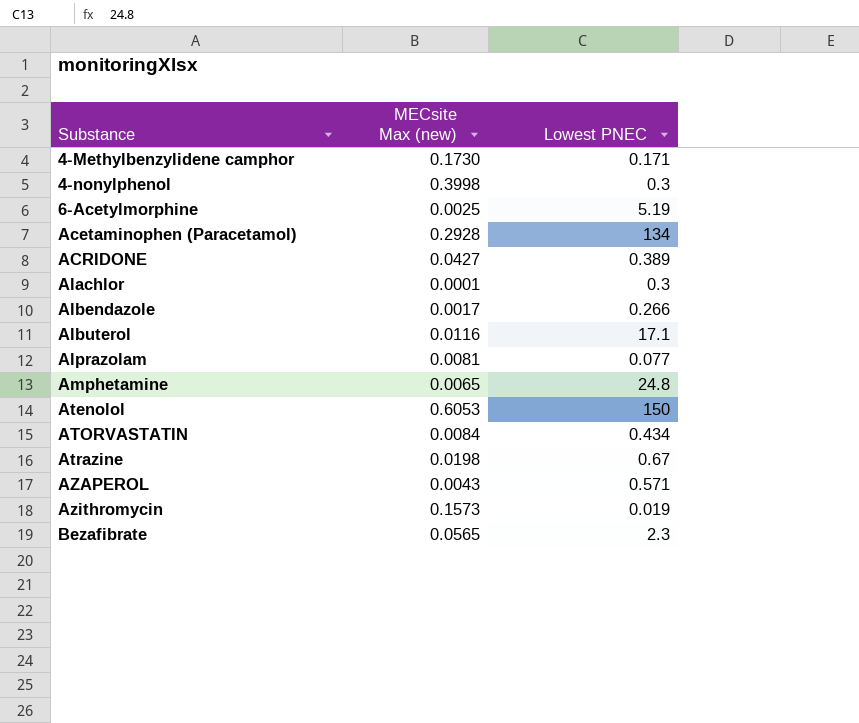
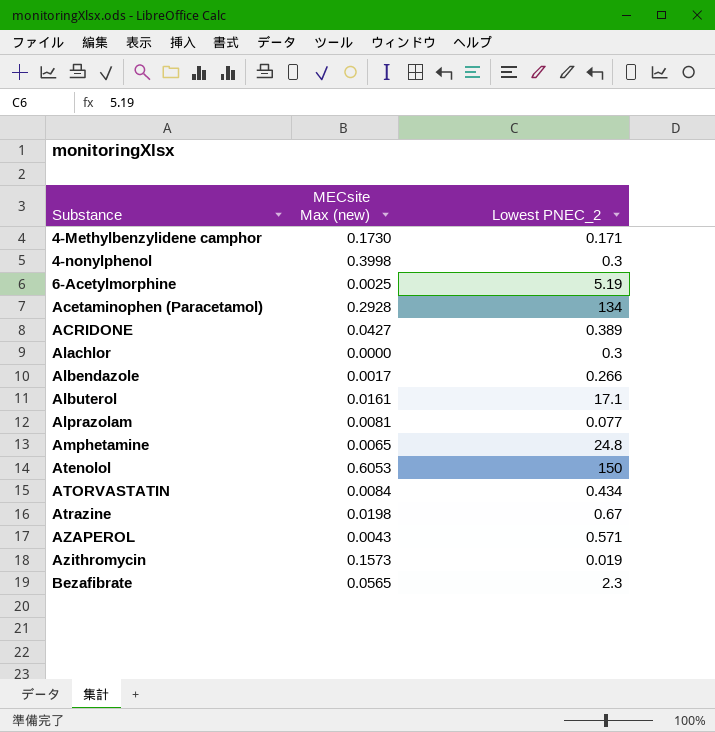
column name: Lowest PNEC -> Lowest PNEC_2
Alachlor | MECsite Max (new): 0.0001 -> 0.0000
Albuterol | MECsite Max (new): 0.0116 -> 0.0161

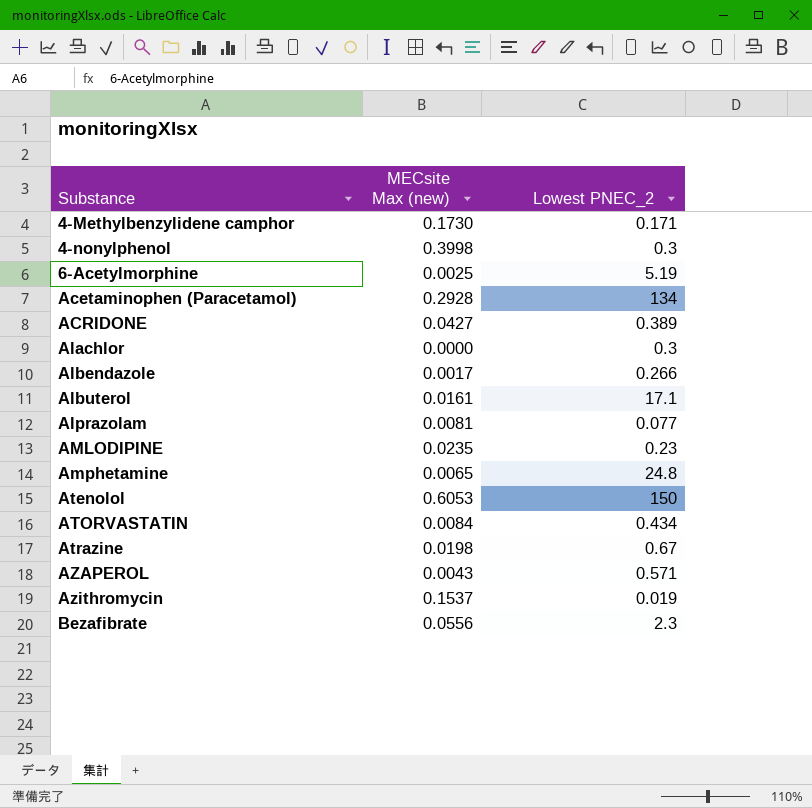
row AMLODIPINE: none -> 0.0235 | 0.23
Azithromycin | MECsite Max (new): 0.1573 -> 0.1537
Bezafibrate | MECsite Max (new): 0.0565 -> 0.0556

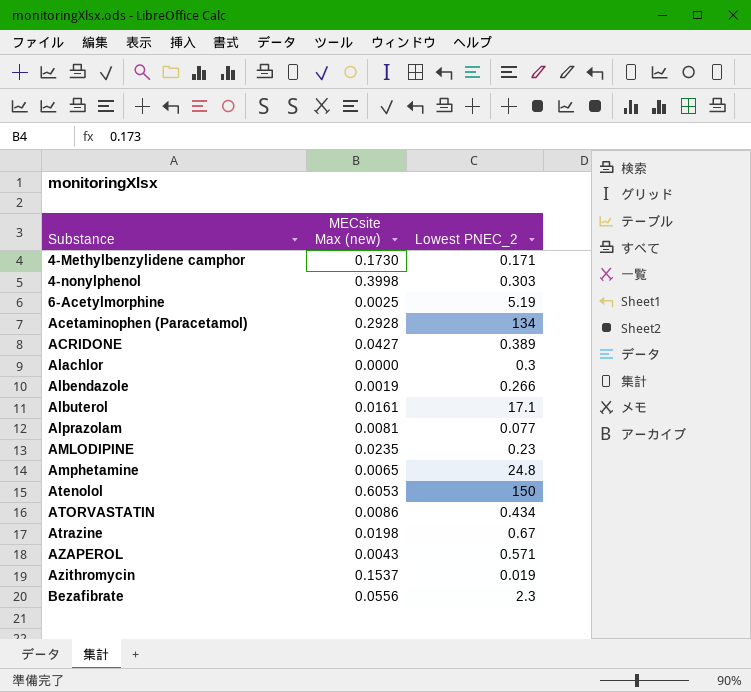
4-nonylphenol | Lowest PNEC_2: 0.3 -> 0.303
Albendazole | MECsite Max (new): 0.0017 -> 0.0019
ATORVASTATIN | MECsite Max (new): 0.0084 -> 0.0086

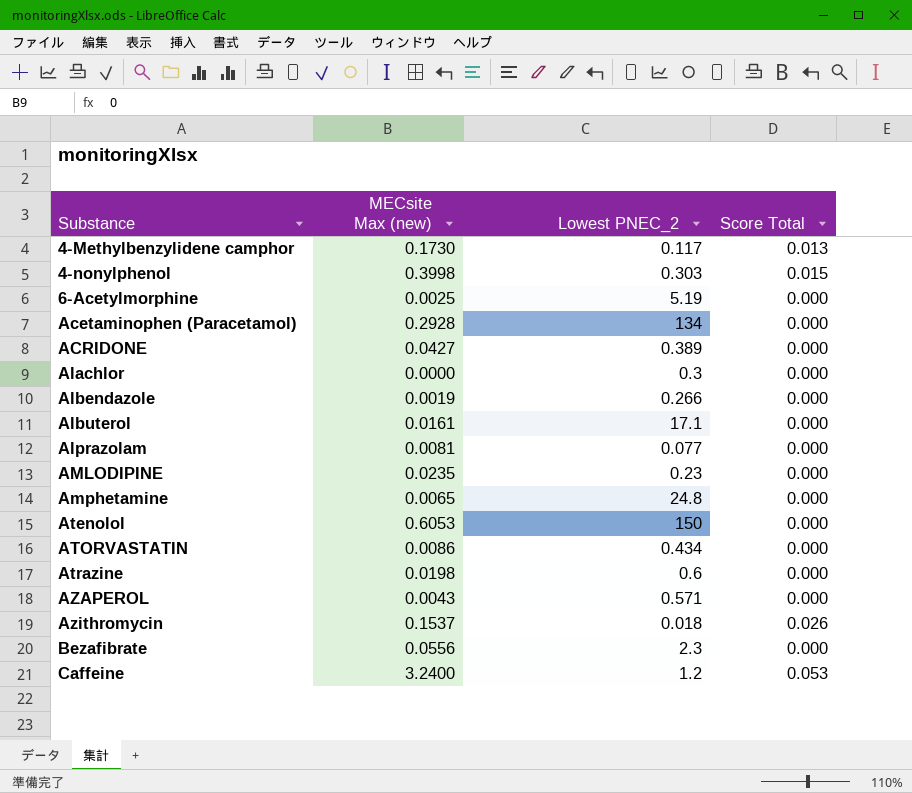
column Score Total | position: none -> 4
4-Methylbenzylidene camphor | Lowest PNEC_2: 0.171 -> 0.117
Atrazine | Lowest PNEC_2: 0.67 -> 0.6
Azithromycin | Lowest PNEC_2: 0.019 -> 0.018
row Caffeine: none -> 3.2400 | 1.2 | 0.053

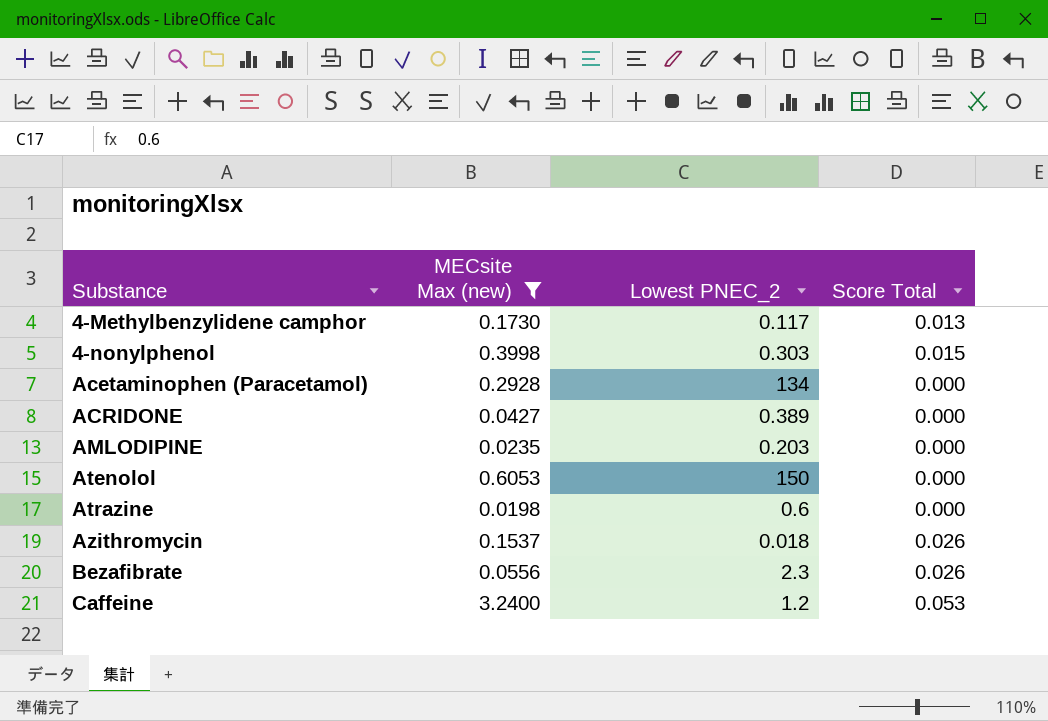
filter: none -> MECsite Max (new) >= 0.0198
AMLODIPINE | Lowest PNEC_2: 0.23 -> 0.203
Bezafibrate | Score Total: 0.000 -> 0.026

